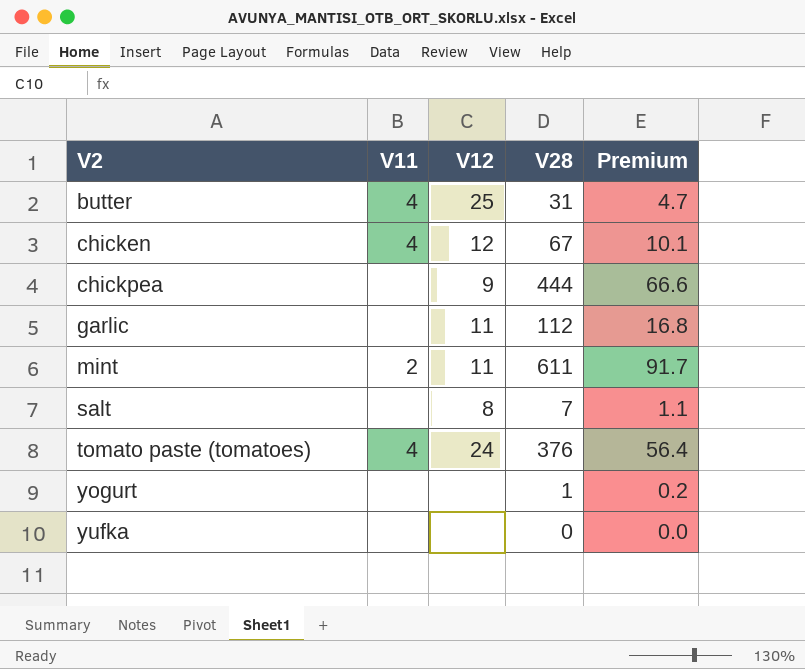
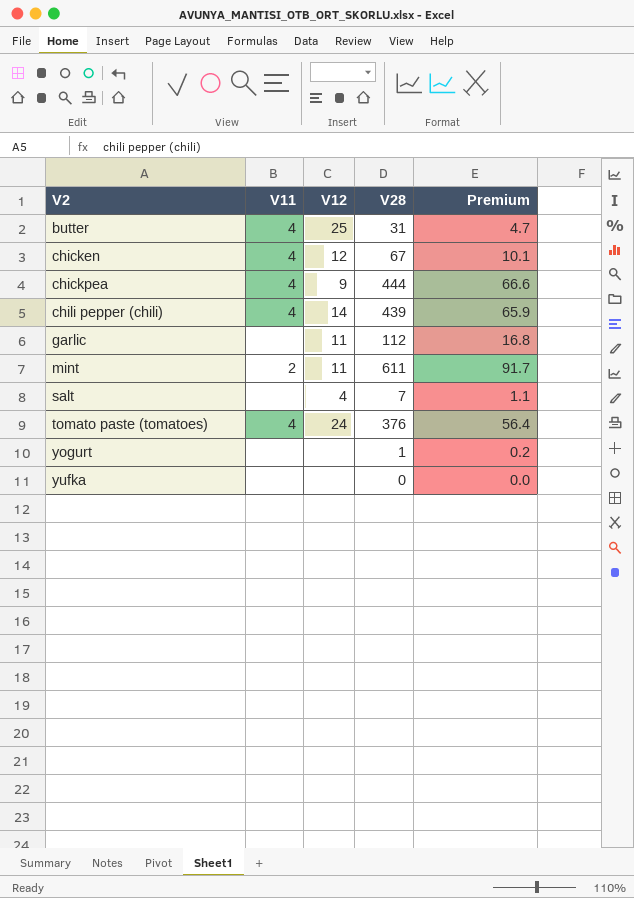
chickpea | V11: none -> 4
row chili pepper (chili): none -> 4 | 14 | 439 | 65.9
salt | V12: 8 -> 4

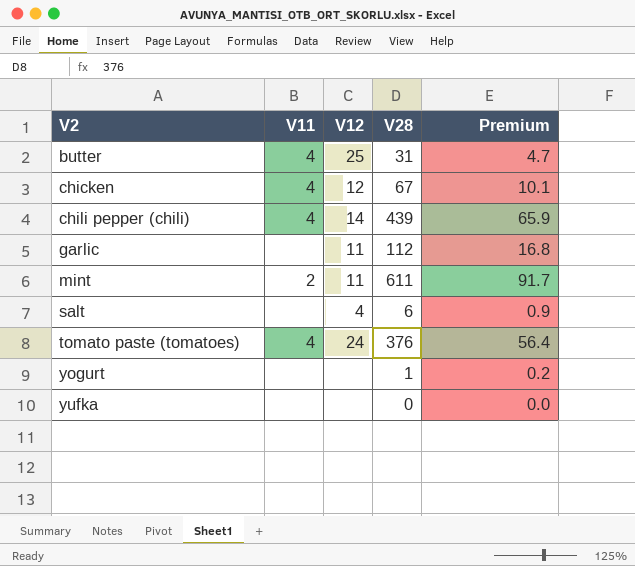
row chickpea: 4 | 9 | 444 | 66.6 -> none
salt | V28: 7 -> 6
salt | Premium: 1.1 -> 0.9

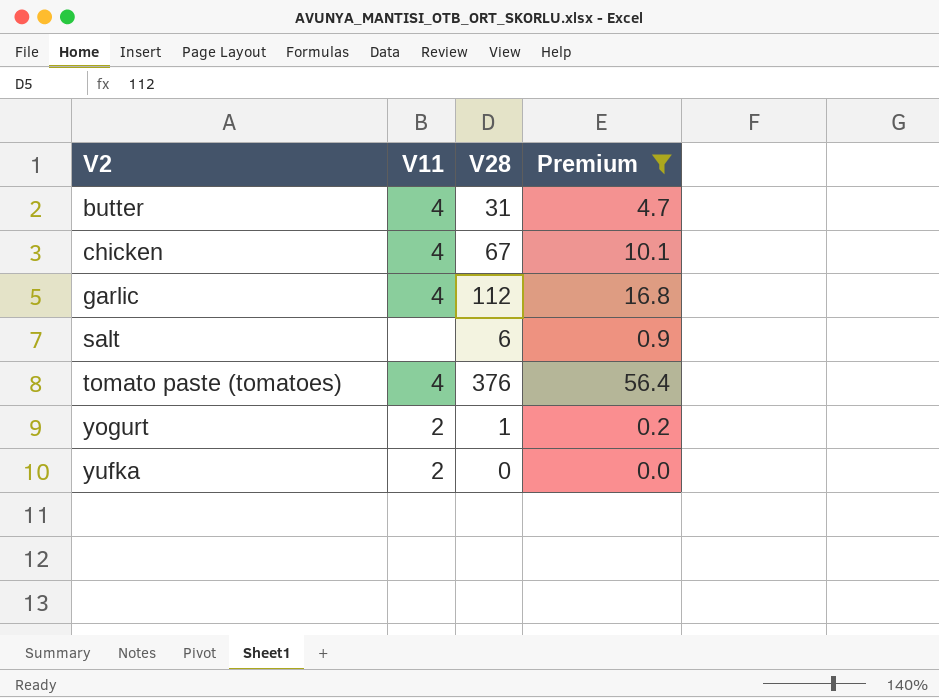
filter: none -> Premium <= 56.4
column V12 | position: 3 -> none
garlic | V11: none -> 4
yogurt | V11: none -> 2
yufka | V11: none -> 2

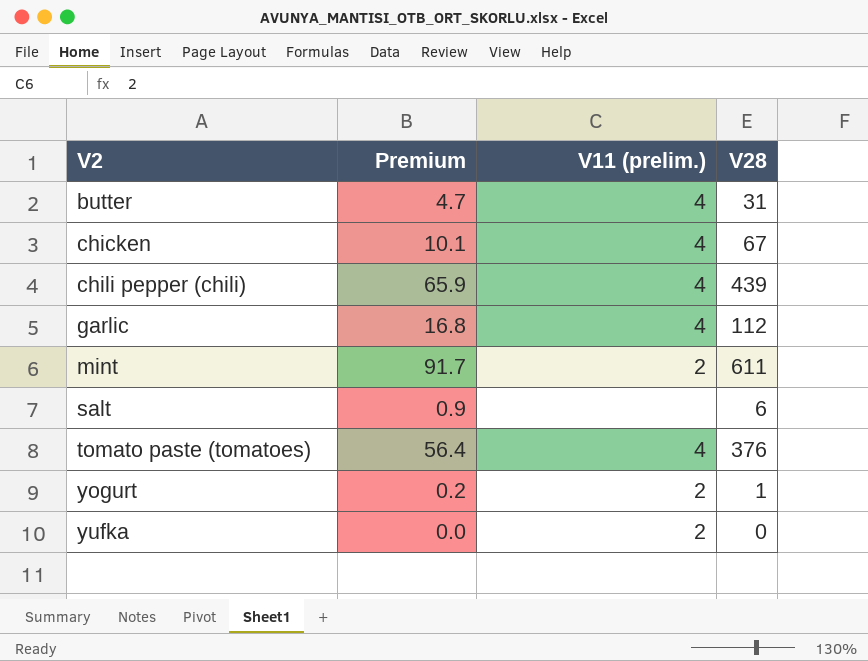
filter: Premium <= 56.4 -> none
column Premium | position: 4 -> 2
column name: V11 -> V11 (prelim.)

